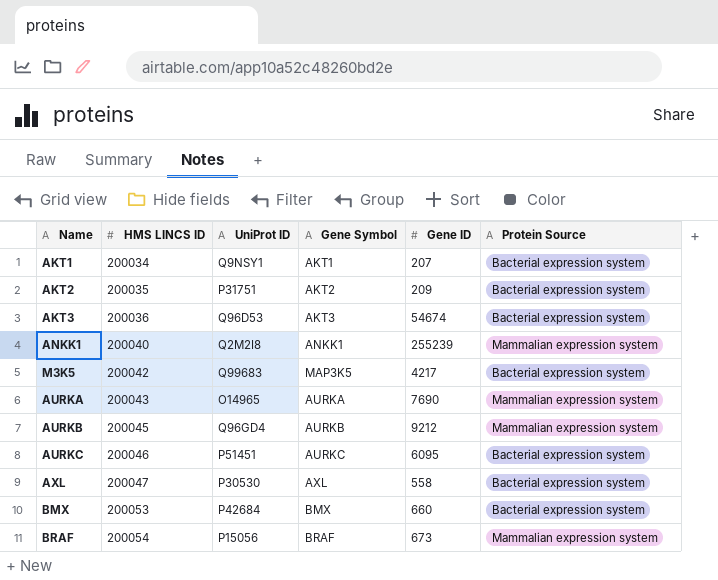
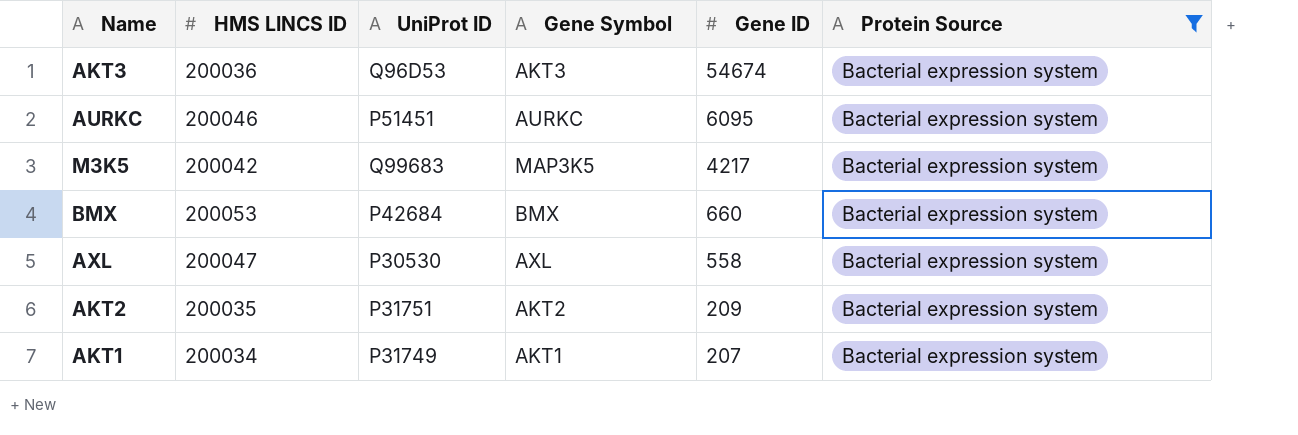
filter: none -> Protein Source = Bacterial expression system
row order: HMS LINCS ID ascending -> Gene ID descending
AKT1 | UniProt ID: Q9NSY1 -> P31749

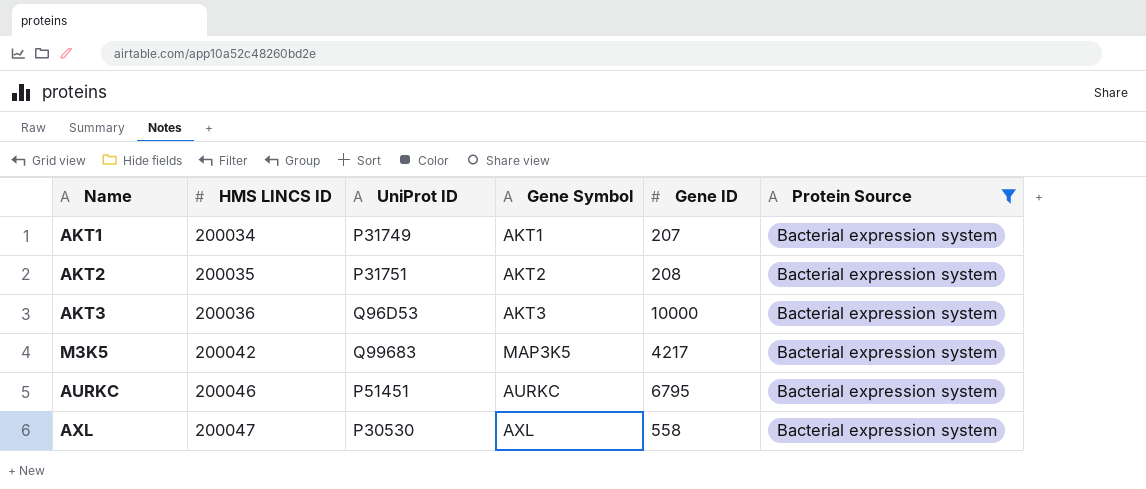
row order: Gene ID descending -> HMS LINCS ID ascending
row BMX: 200053 | P42684 | BMX | 660 | Bacterial expression system -> none
AKT2 | Gene ID: 209 -> 208
AKT3 | Gene ID: 54674 -> 10000
AURKC | Gene ID: 6095 -> 6795

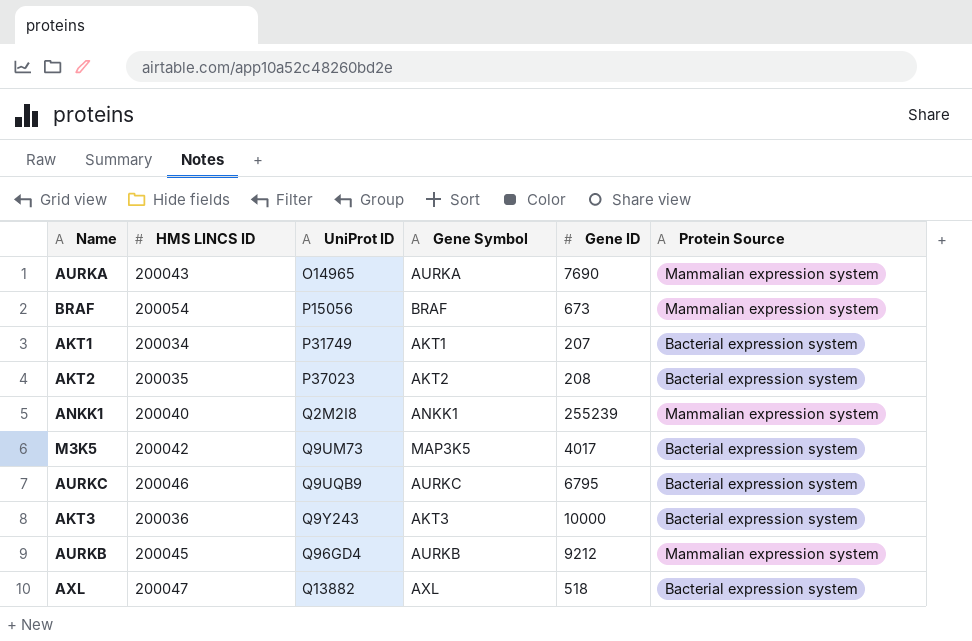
filter: Protein Source = Bacterial expression system -> none
row order: HMS LINCS ID ascending -> UniProt ID ascending
AKT2 | UniProt ID: P31751 -> P37023
M3K5 | UniProt ID: Q99683 -> Q9UM73
M3K5 | Gene ID: 4217 -> 4017
AURKC | UniProt ID: P51451 -> Q9UQB9
AKT3 | UniProt ID: Q96D53 -> Q9Y243
AXL | UniProt ID: P30530 -> Q13882
AXL | Gene ID: 558 -> 518

